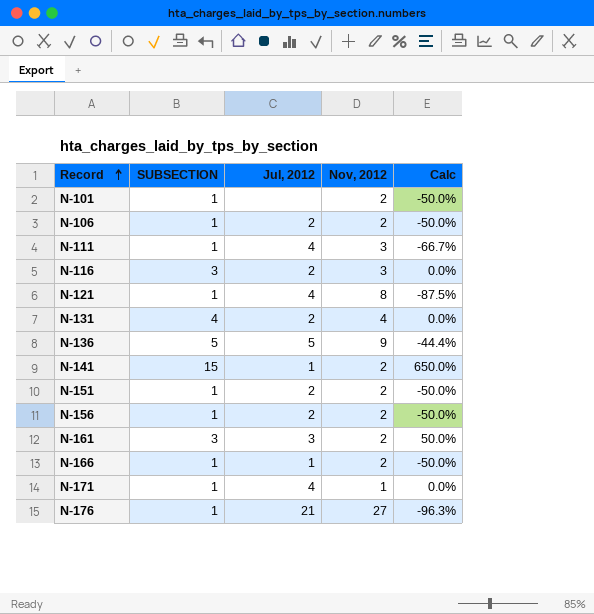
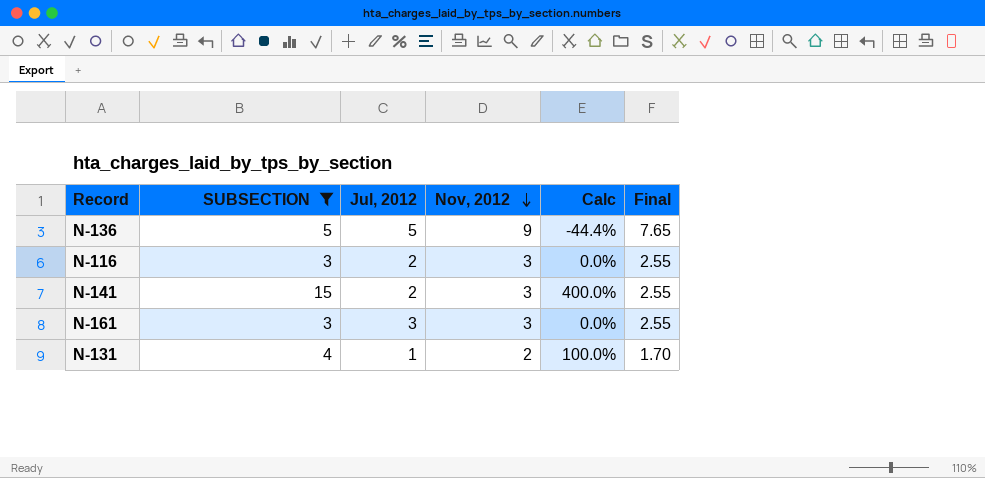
filter: none -> SUBSECTION != 1
row order: Record ascending -> Nov, 2012 descending
column Final | formula: none -> [Nov, 2012] * 0.85
N-141 | Jul, 2012: 1 -> 2
N-141 | Nov, 2012: 2 -> 3
N-141 | Calc: 650.0% -> 400.0%
N-161 | Nov, 2012: 2 -> 3
N-161 | Calc: 50.0% -> 0.0%
N-131 | Jul, 2012: 2 -> 1
N-131 | Nov, 2012: 4 -> 2
N-131 | Calc: 0.0% -> 100.0%

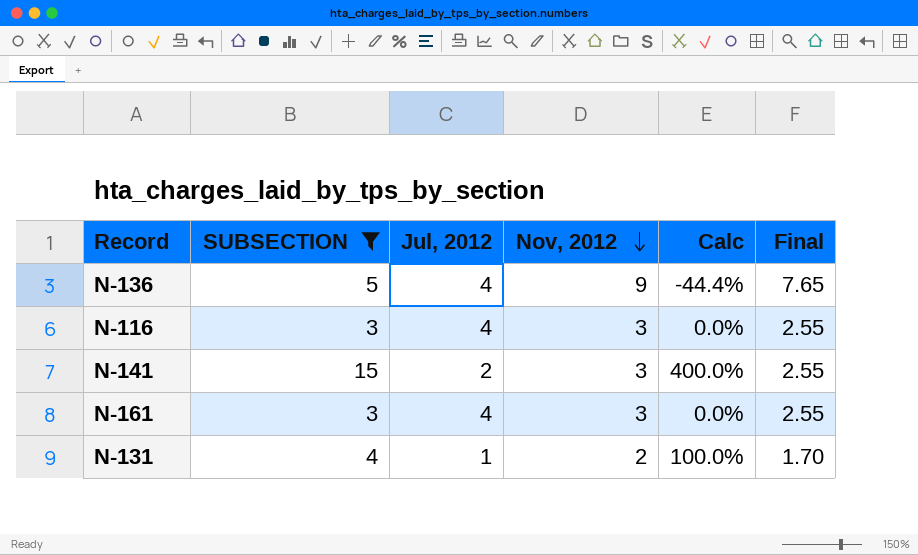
N-136 | Jul, 2012: 5 -> 4
N-116 | Jul, 2012: 2 -> 4
N-161 | Jul, 2012: 3 -> 4

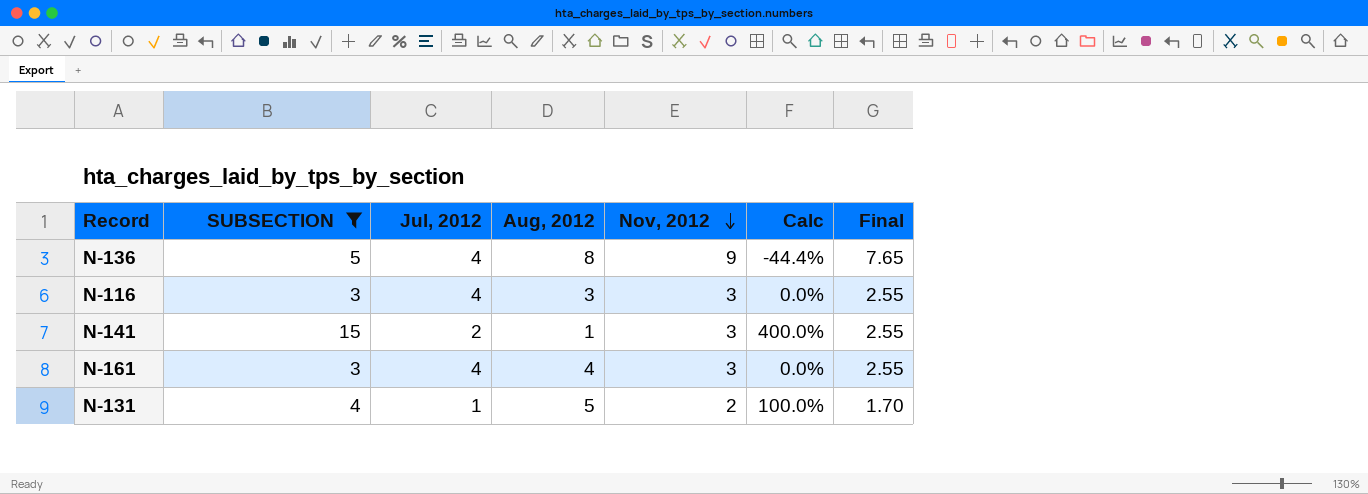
column Aug, 2012 | position: none -> 4

